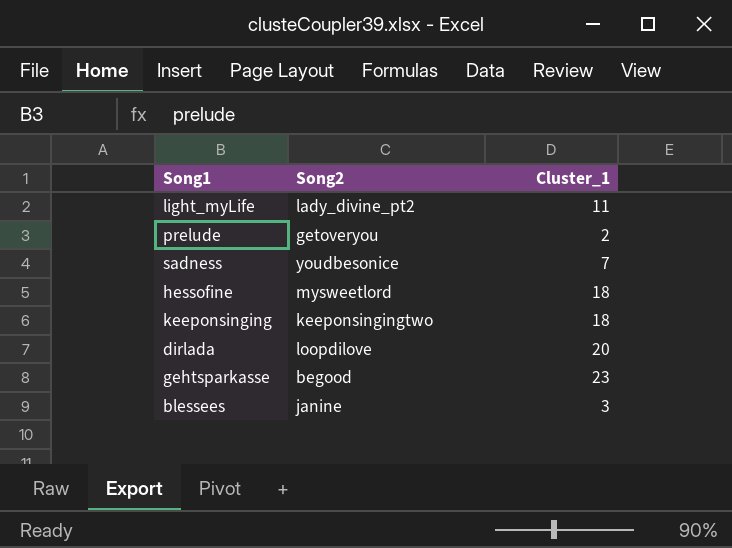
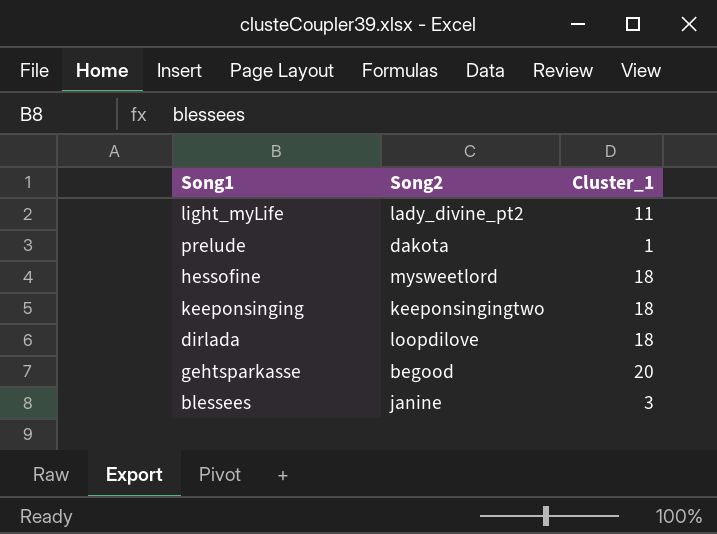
row sadness: youdbesonice | 7 -> none
prelude | Song2: getoveryou -> dakota
prelude | Cluster_1: 2 -> 1
dirlada | Cluster_1: 20 -> 18
gehtsparkasse | Cluster_1: 23 -> 20

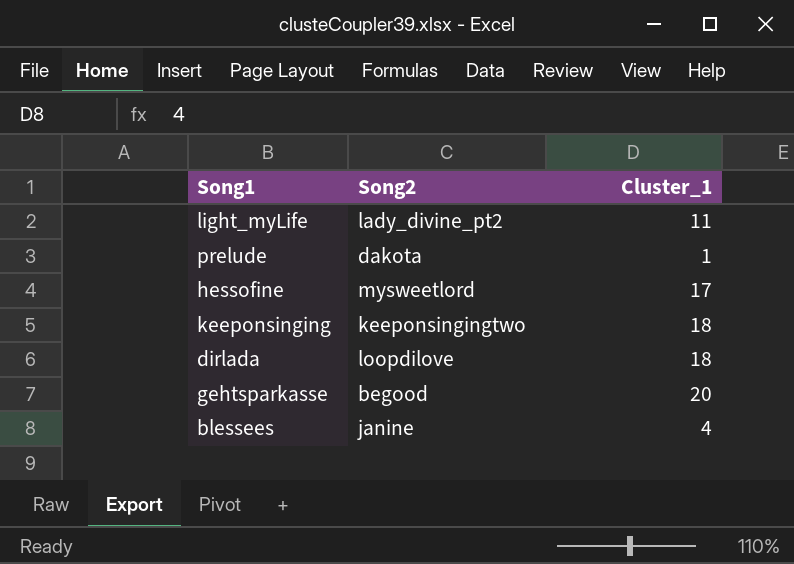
hessofine | Cluster_1: 18 -> 17
blessees | Cluster_1: 3 -> 4

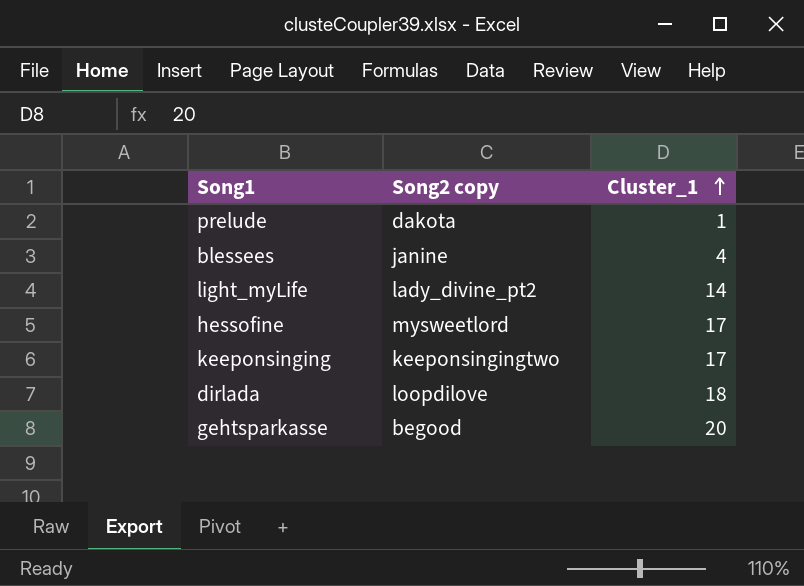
row order: none -> Cluster_1 ascending
column name: Song2 -> Song2 copy
light_myLife | Cluster_1: 11 -> 14
keeponsinging | Cluster_1: 18 -> 17

